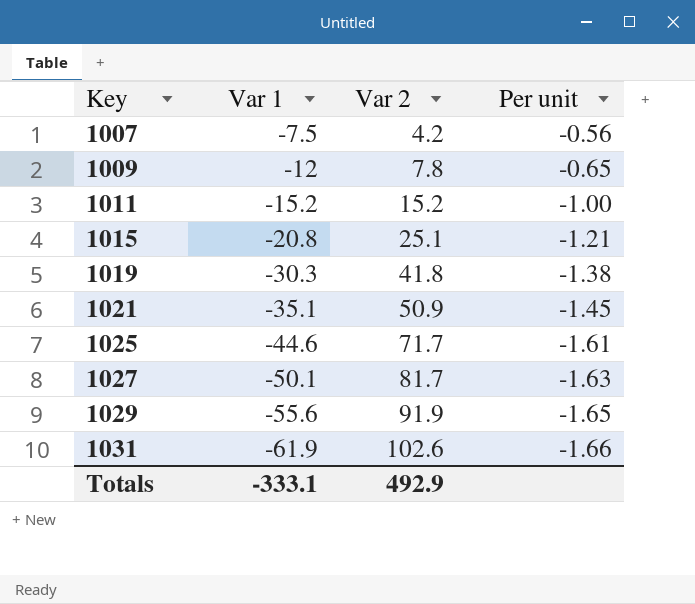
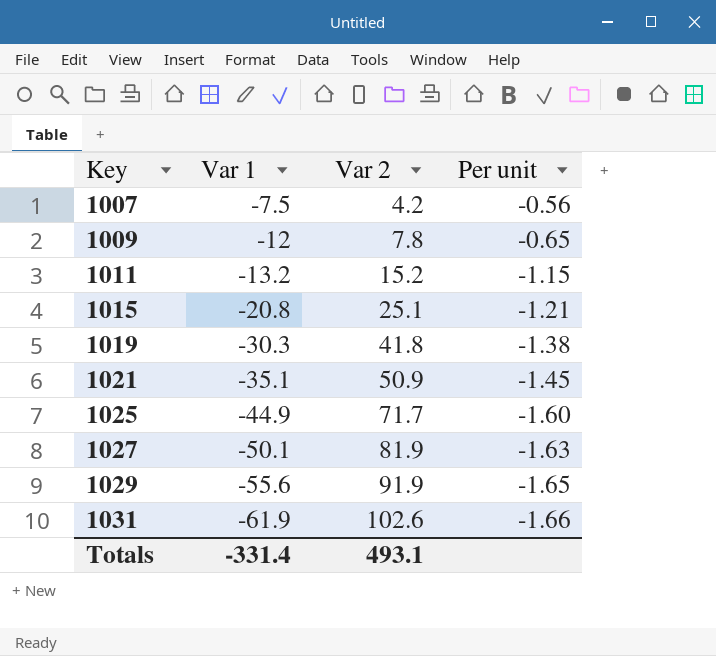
1011 | Var 1: -15.2 -> -13.2
1011 | Per unit: -1.00 -> -1.15
1025 | Var 1: -44.6 -> -44.9
1025 | Per unit: -1.61 -> -1.60
1027 | Var 2: 81.7 -> 81.9
Totals | Var 1: -333.1 -> -331.4
Totals | Var 2: 492.9 -> 493.1

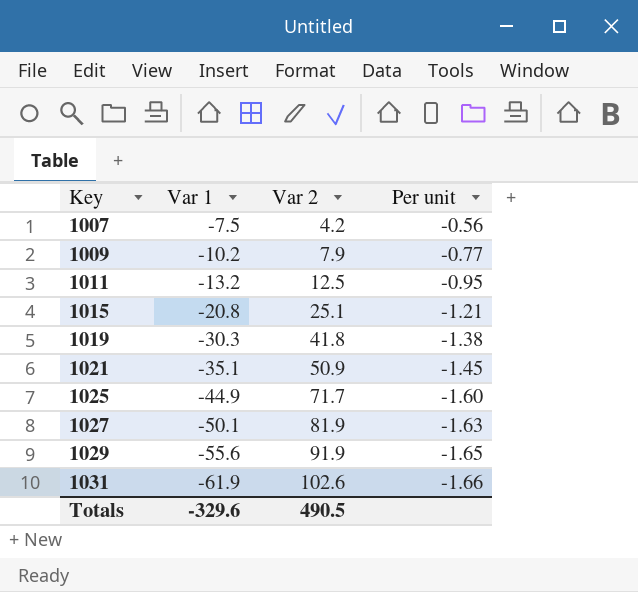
1009 | Var 1: -12 -> -10.2
1009 | Var 2: 7.8 -> 7.9
1009 | Per unit: -0.65 -> -0.77
1011 | Var 2: 15.2 -> 12.5
1011 | Per unit: -1.15 -> -0.95
Totals | Var 1: -331.4 -> -329.6
Totals | Var 2: 493.1 -> 490.5

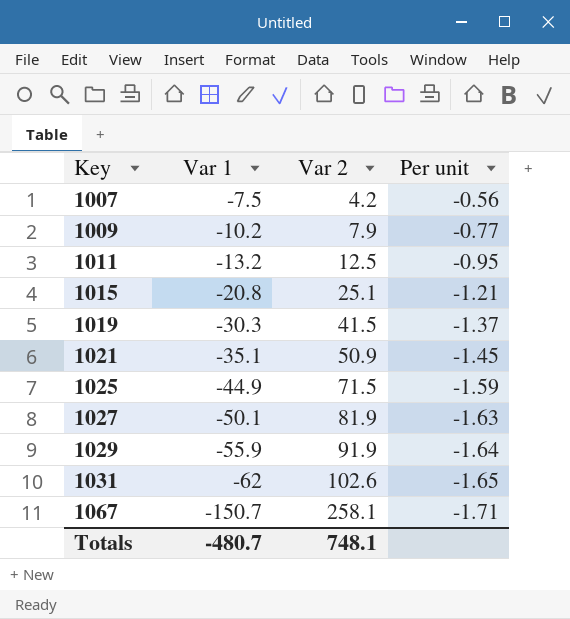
1019 | Var 2: 41.8 -> 41.5
1019 | Per unit: -1.38 -> -1.37
1025 | Var 2: 71.7 -> 71.5
1025 | Per unit: -1.60 -> -1.59
1029 | Var 1: -55.6 -> -55.9
1029 | Per unit: -1.65 -> -1.64
1031 | Var 1: -61.9 -> -62
1031 | Per unit: -1.66 -> -1.65
row 1067: none -> -150.7 | 258.1 | -1.71
Totals | Var 1: -329.6 -> -480.7
Totals | Var 2: 490.5 -> 748.1

